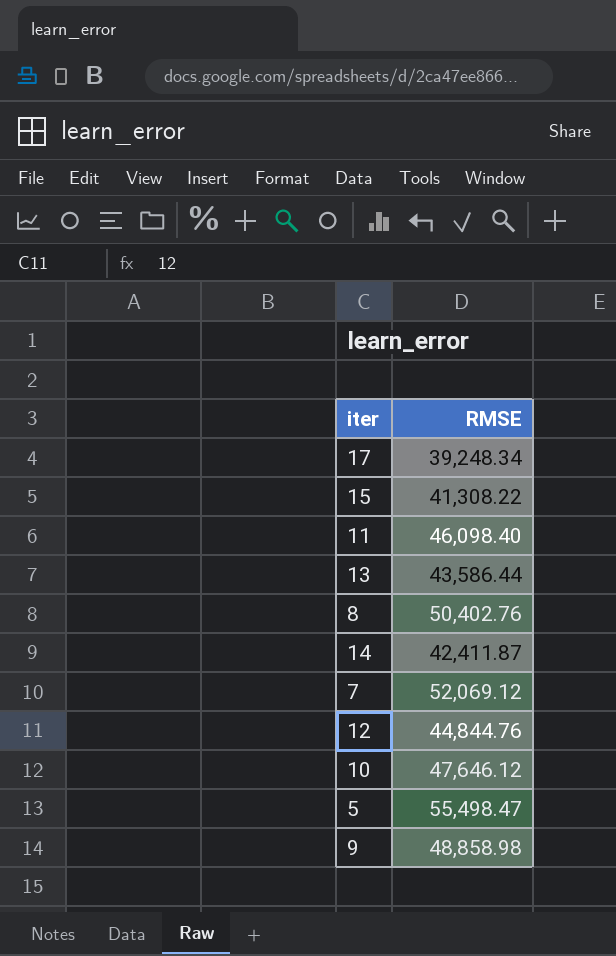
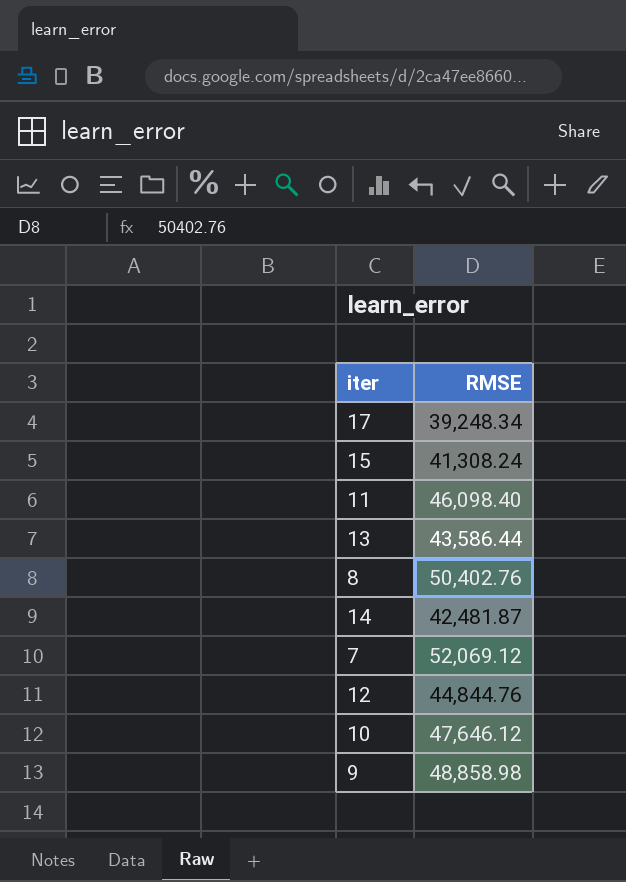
row 5: 55,498.47 -> none
15 | RMSE: 41,308.22 -> 41,308.24
14 | RMSE: 42,411.87 -> 42,481.87

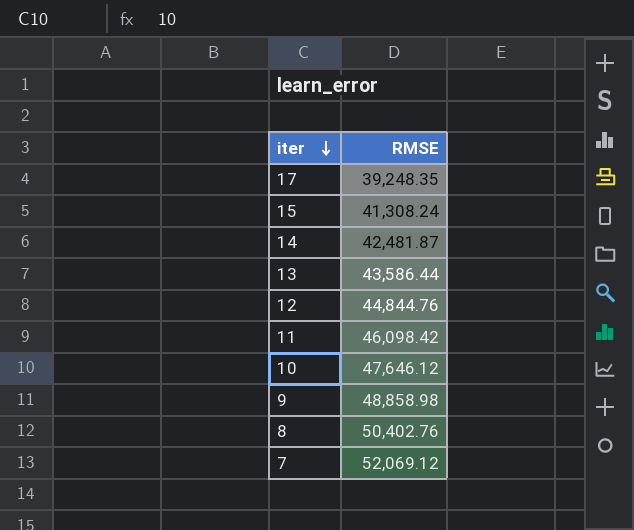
row order: none -> iter descending
17 | RMSE: 39,248.34 -> 39,248.35
11 | RMSE: 46,098.40 -> 46,098.42

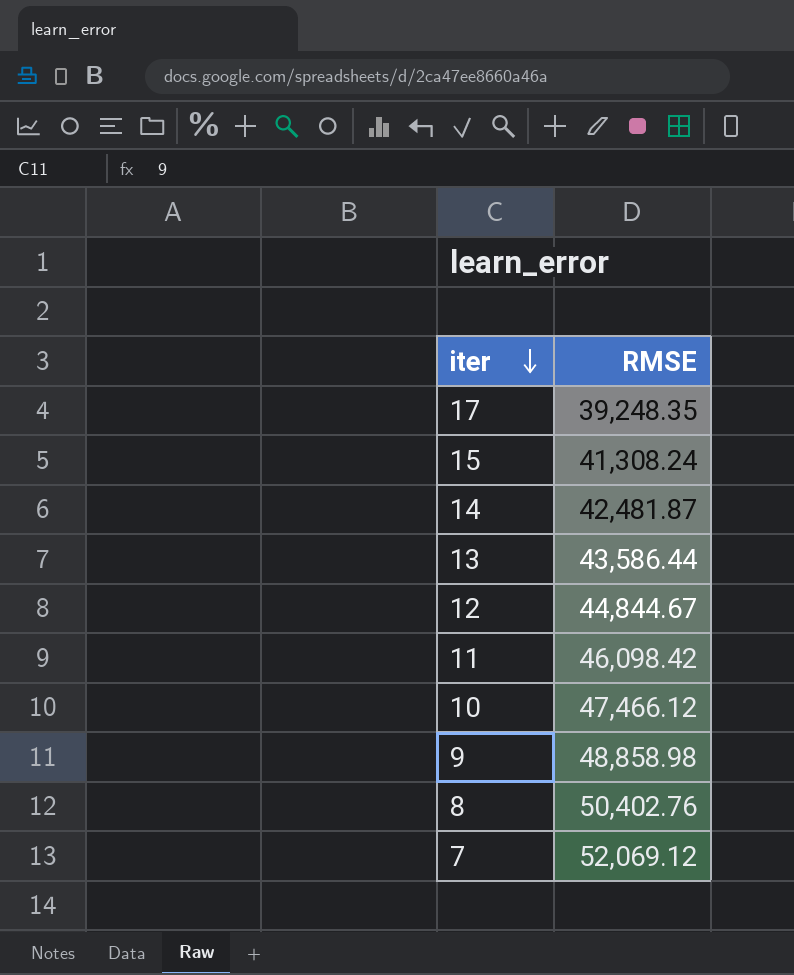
12 | RMSE: 44,844.76 -> 44,844.67
10 | RMSE: 47,646.12 -> 47,466.12

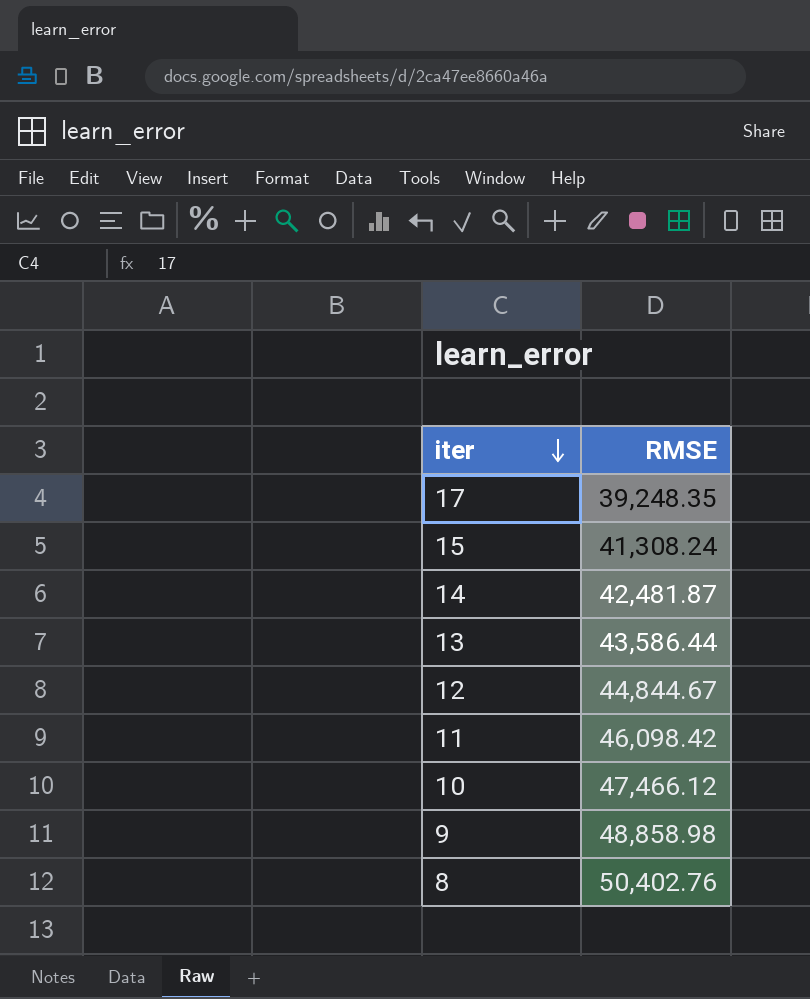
row 7: 52,069.12 -> none

